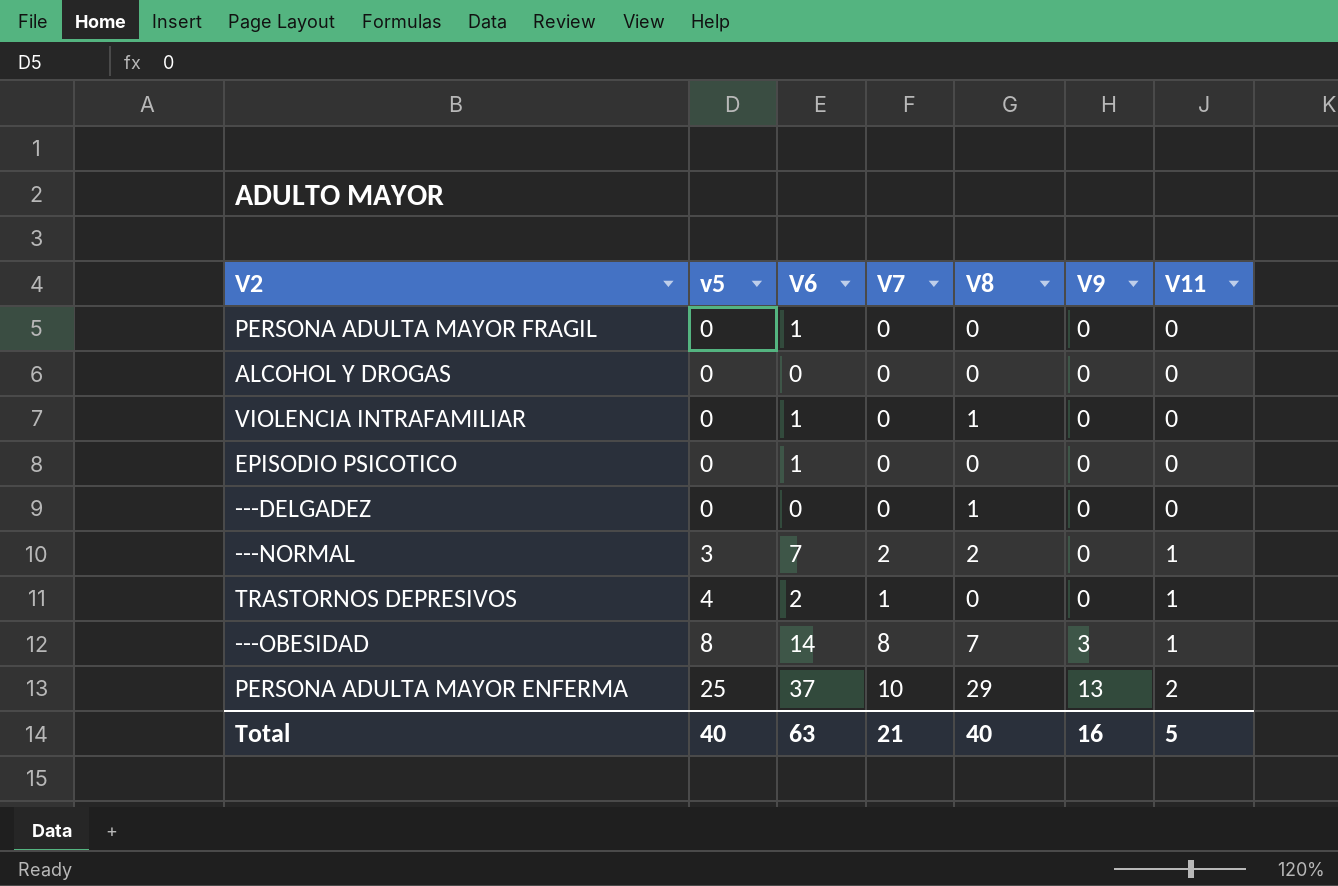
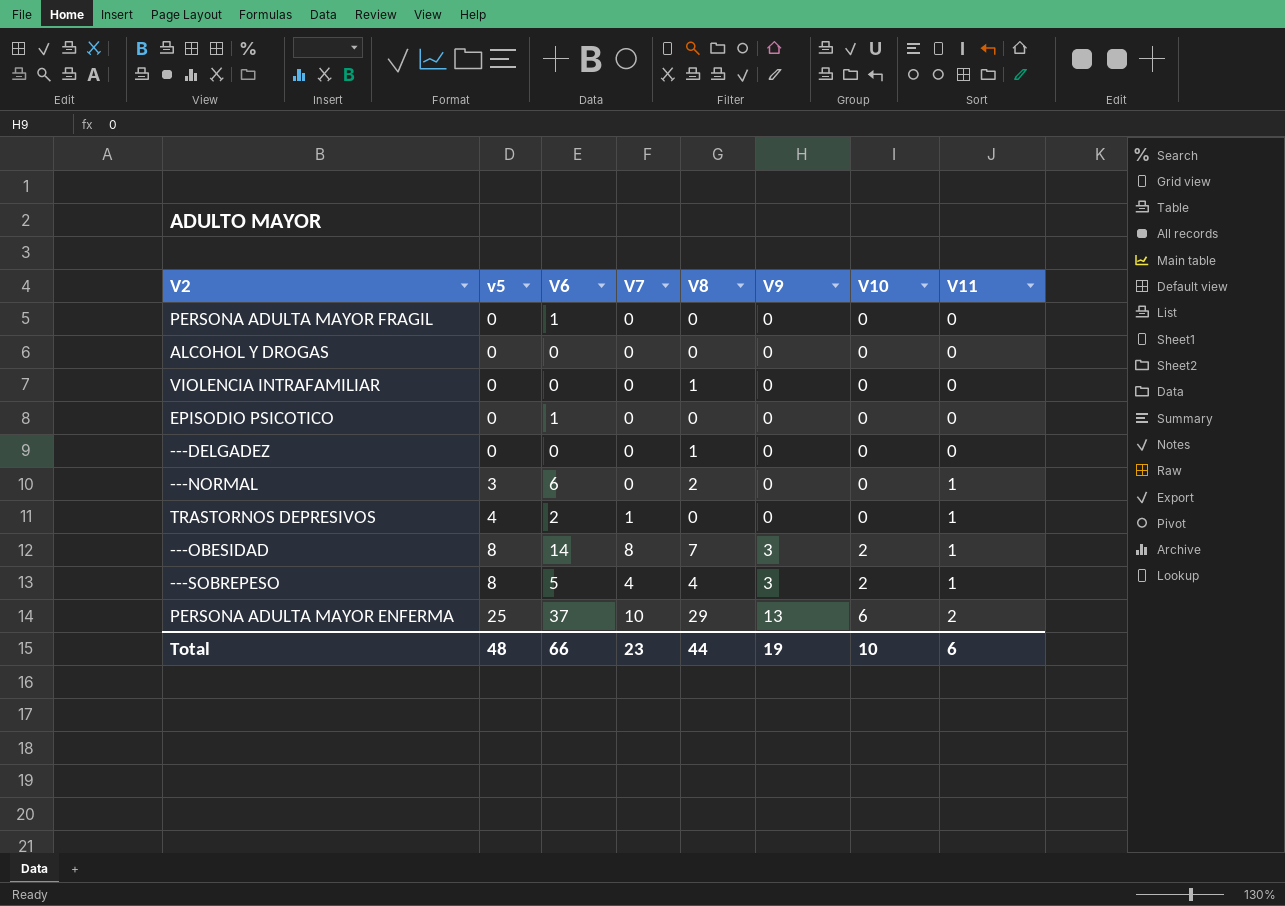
column V10 | position: none -> 7
VIOLENCIA INTRAFAMILIAR | V6: 1 -> 0
---NORMAL | V6: 7 -> 6
---NORMAL | V7: 2 -> 0
row ---SOBREPESO: none -> 8 | 5 | 4 | 4 | 3 | 2 | 1
Total | v5: 40 -> 48
Total | V6: 63 -> 66
Total | V7: 21 -> 23
Total | V8: 40 -> 44
Total | V9: 16 -> 19
Total | V11: 5 -> 6

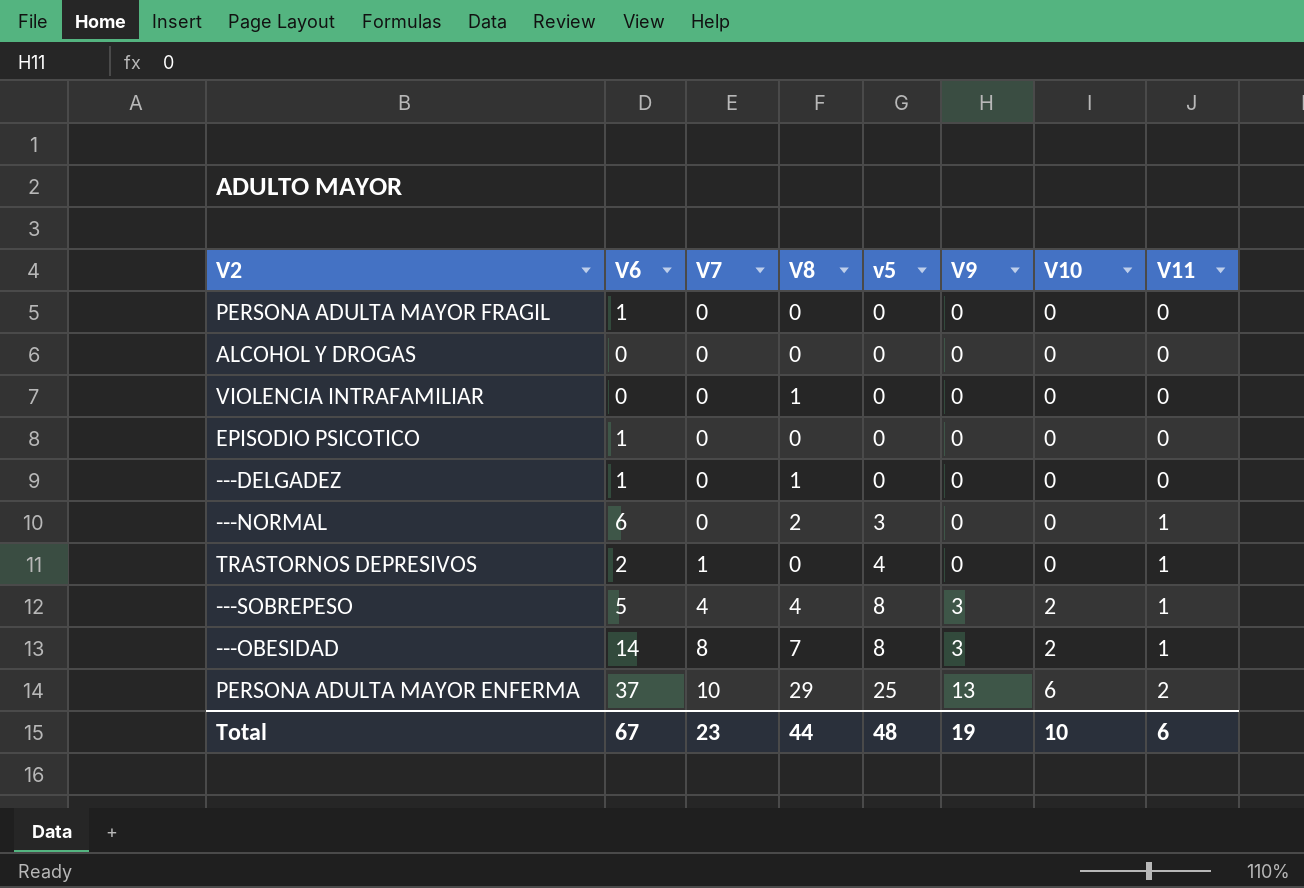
row order: v5 ascending -> V7 ascending
column v5 | position: 2 -> 5
---DELGADEZ | V6: 0 -> 1
Total | V6: 66 -> 67

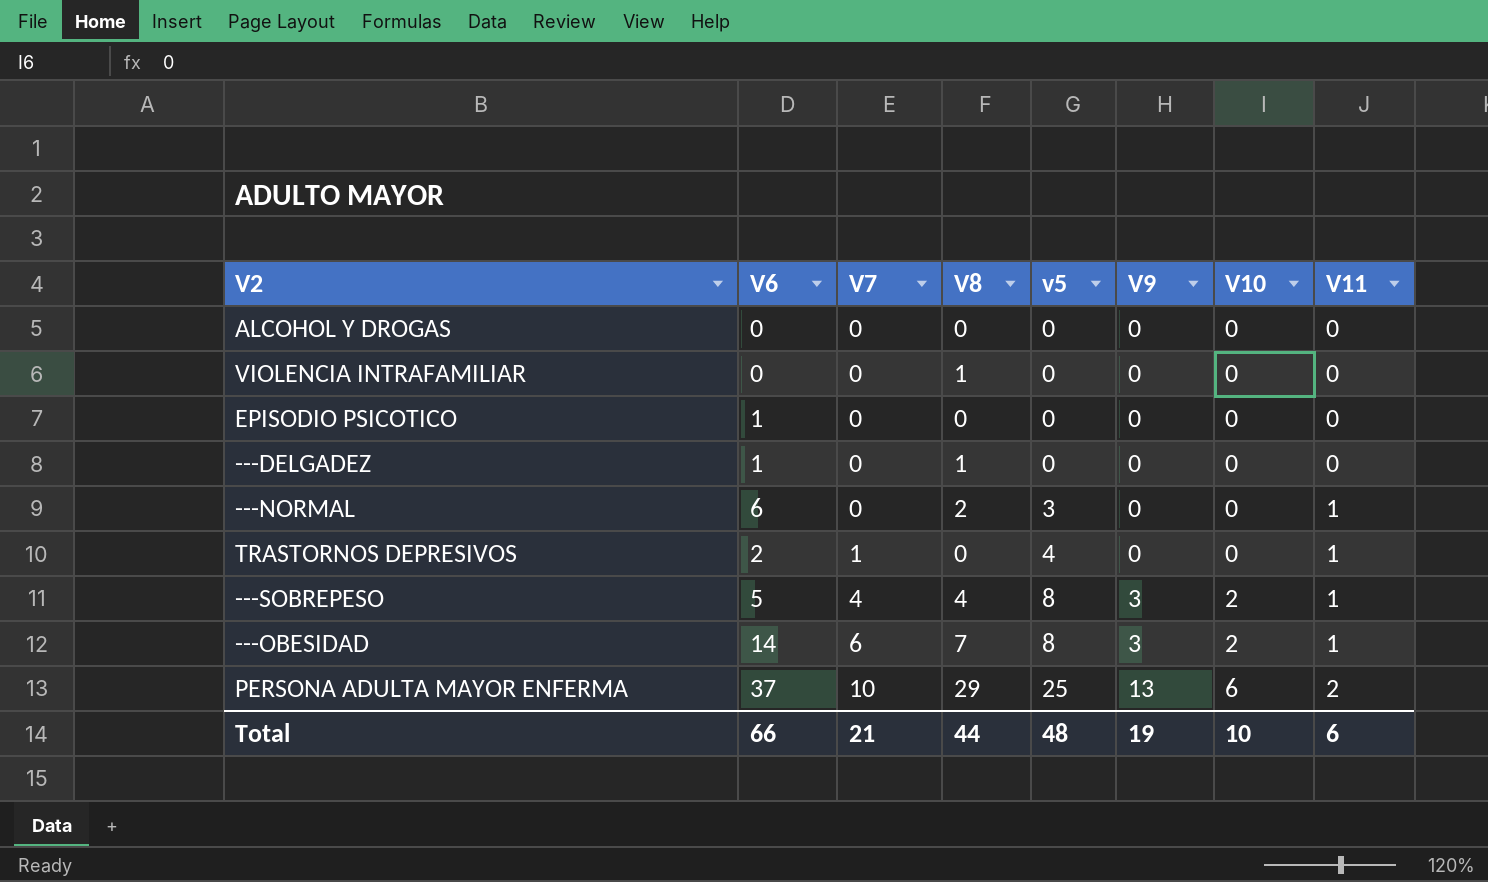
row PERSONA ADULTA MAYOR FRAGIL: 1 | 0 | 0 | 0 | 0 | 0 | 0 -> none
---OBESIDAD | V7: 8 -> 6
Total | V6: 67 -> 66
Total | V7: 23 -> 21

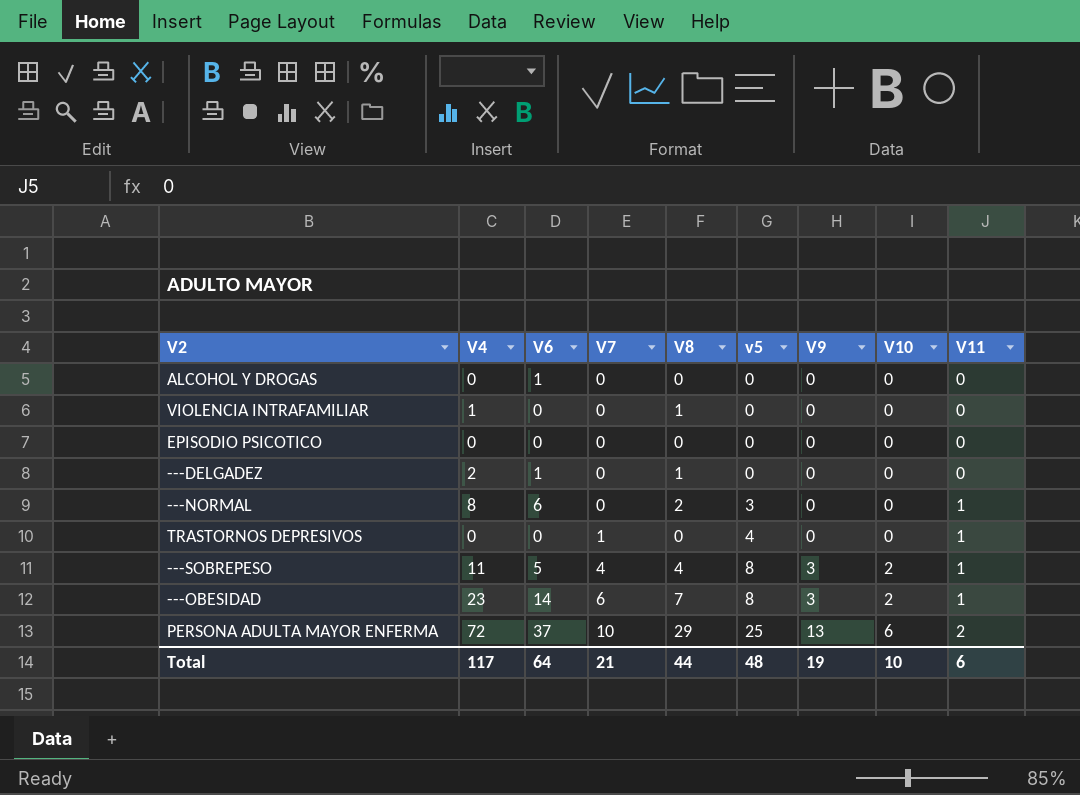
column V4 | position: none -> 2
ALCOHOL Y DROGAS | V6: 0 -> 1
EPISODIO PSICOTICO | V6: 1 -> 0
TRASTORNOS DEPRESIVOS | V6: 2 -> 0
Total | V6: 66 -> 64

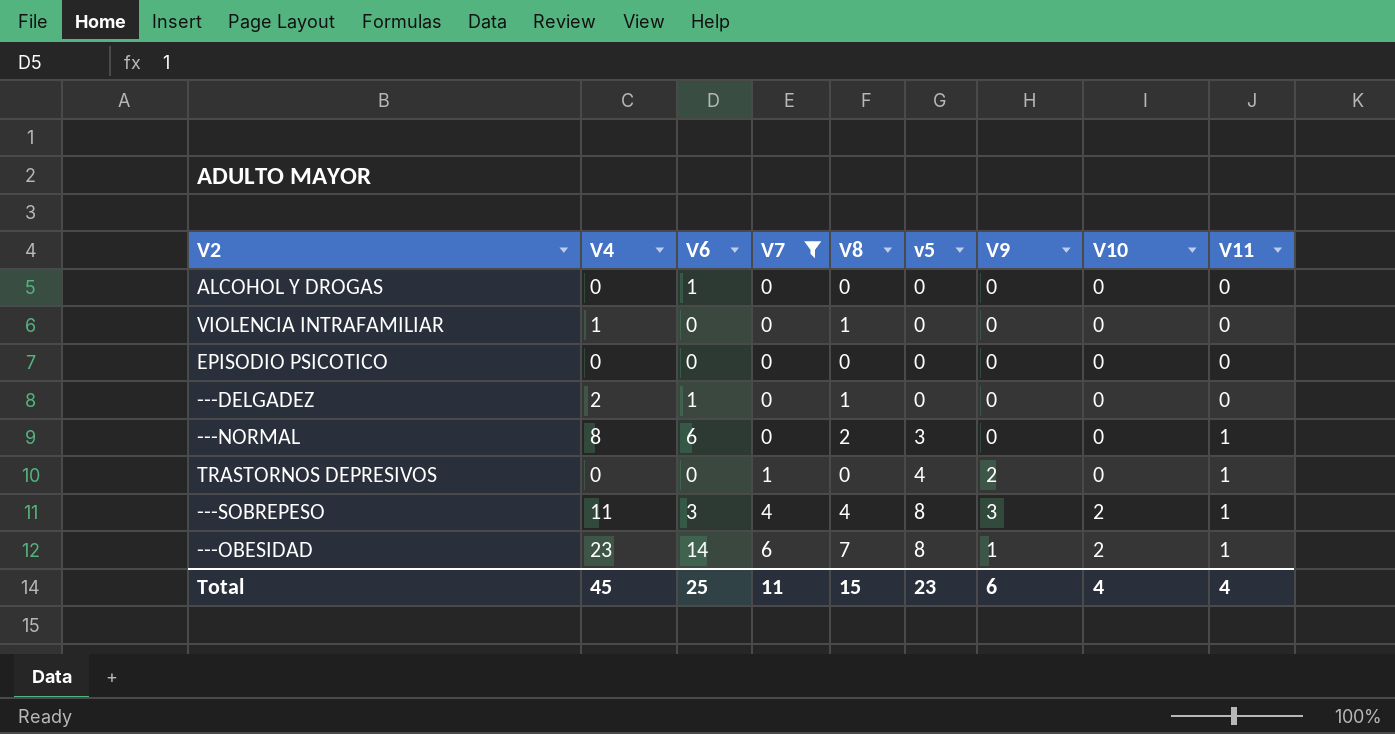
filter: none -> V7 != 10
TRASTORNOS DEPRESIVOS | V9: 0 -> 2
---SOBREPESO | V6: 5 -> 3
---OBESIDAD | V9: 3 -> 1
Total | V4: 117 -> 45
Total | V6: 64 -> 25
Total | V7: 21 -> 11
Total | V8: 44 -> 15
Total | v5: 48 -> 23
Total | V9: 19 -> 6
Total | V10: 10 -> 4
Total | V11: 6 -> 4

